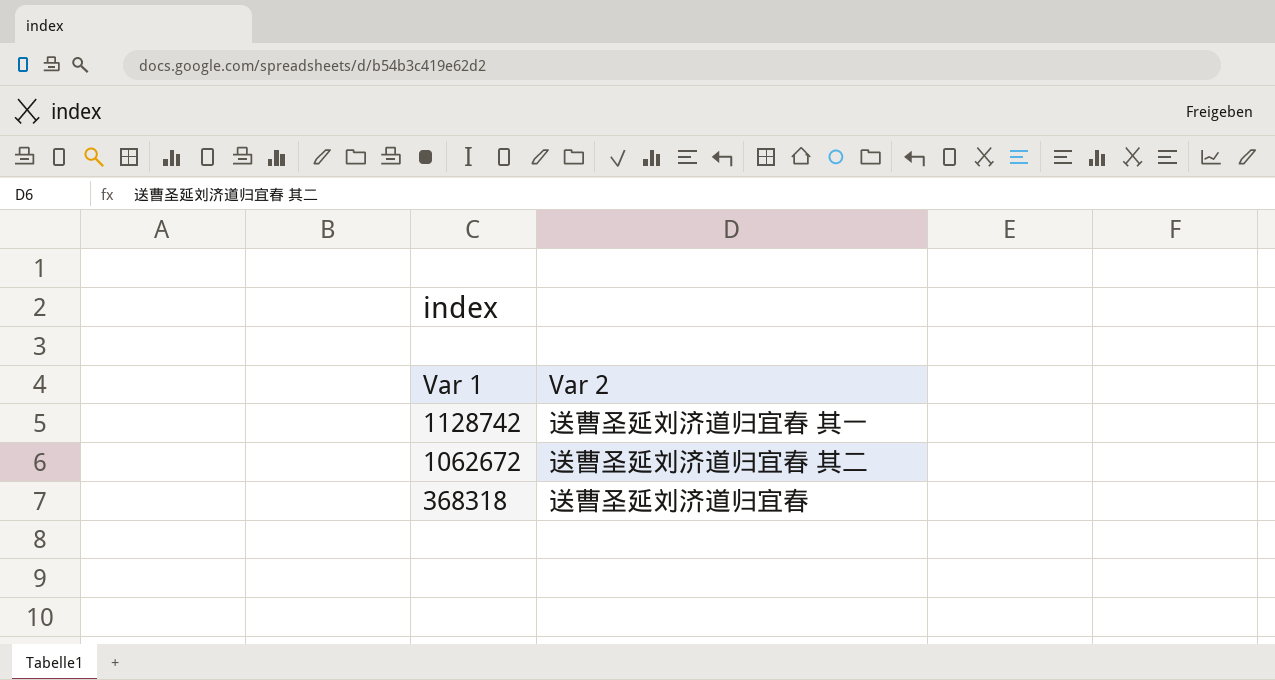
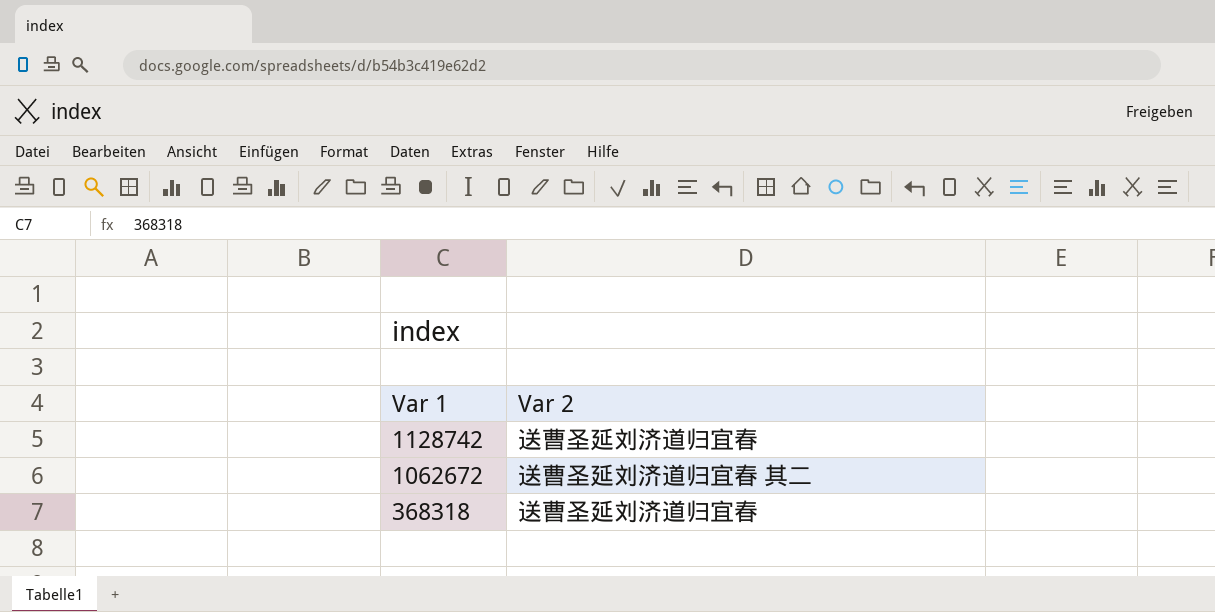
1128742 | Var 2: 送曹圣延刘济道归宜春 其一 -> 送曹圣延刘济道归宜春

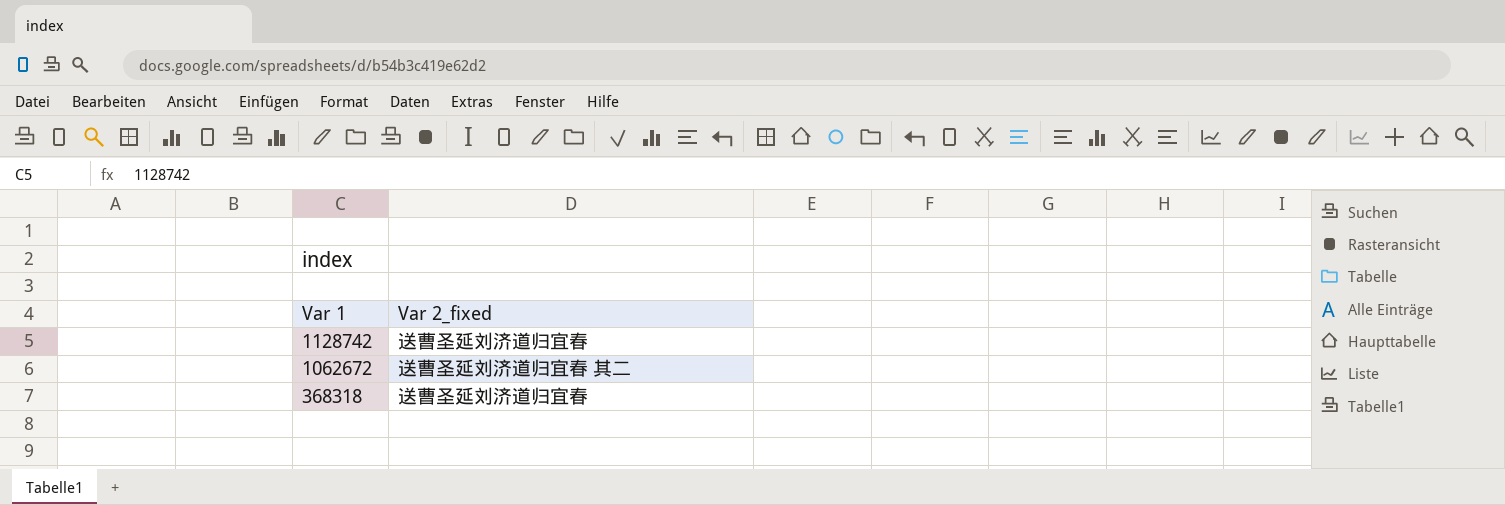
column name: Var 2 -> Var 2_fixed

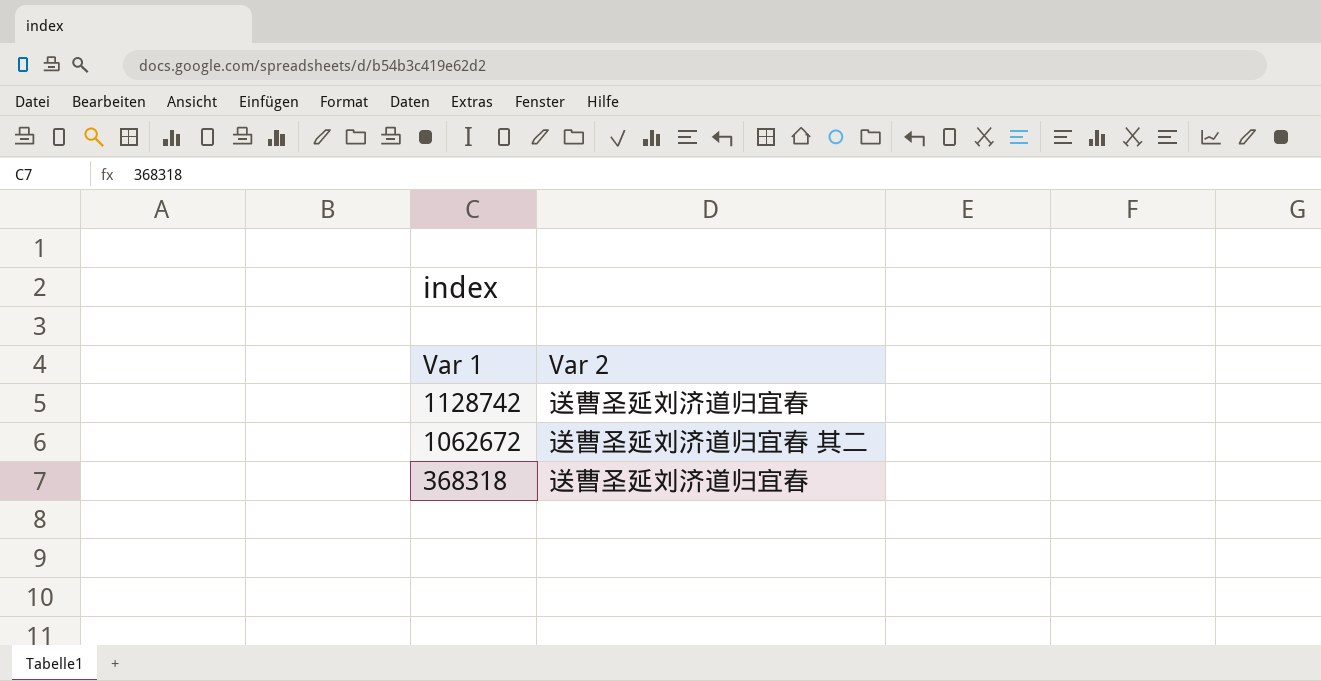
column name: Var 2_fixed -> Var 2

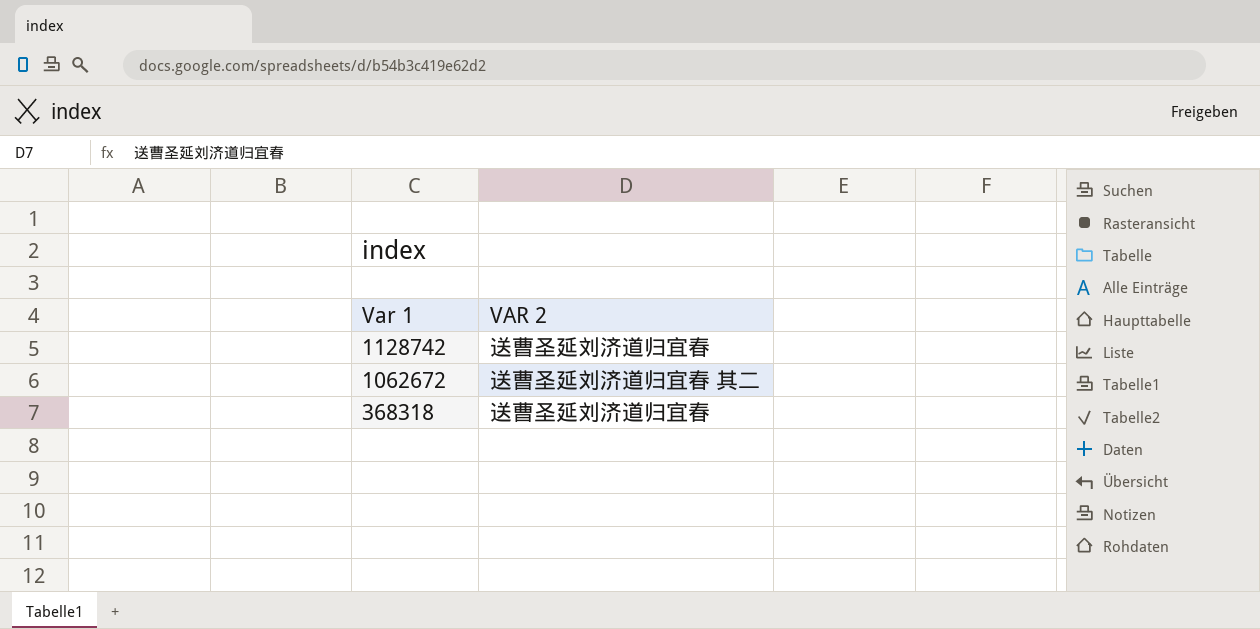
column name: Var 2 -> VAR 2

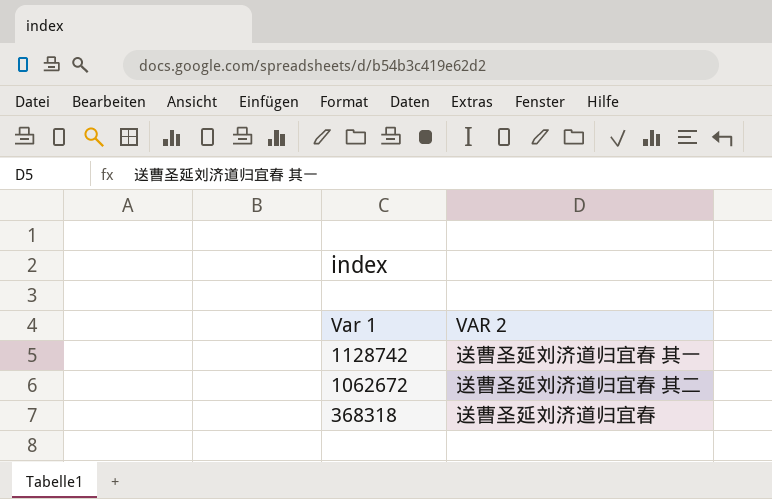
1128742 | VAR 2: 送曹圣延刘济道归宜春 -> 送曹圣延刘济道归宜春 其一

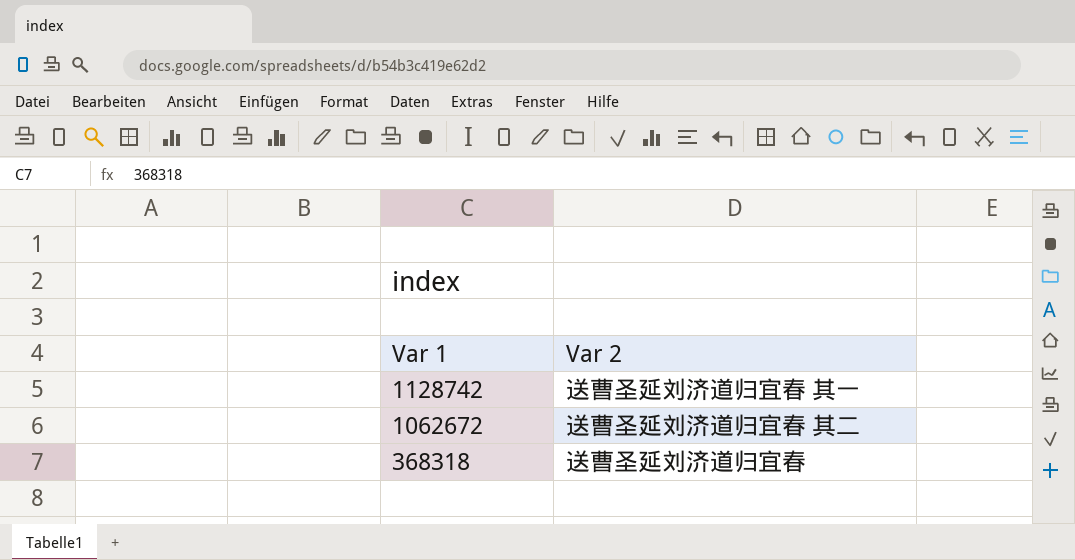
column name: VAR 2 -> Var 2

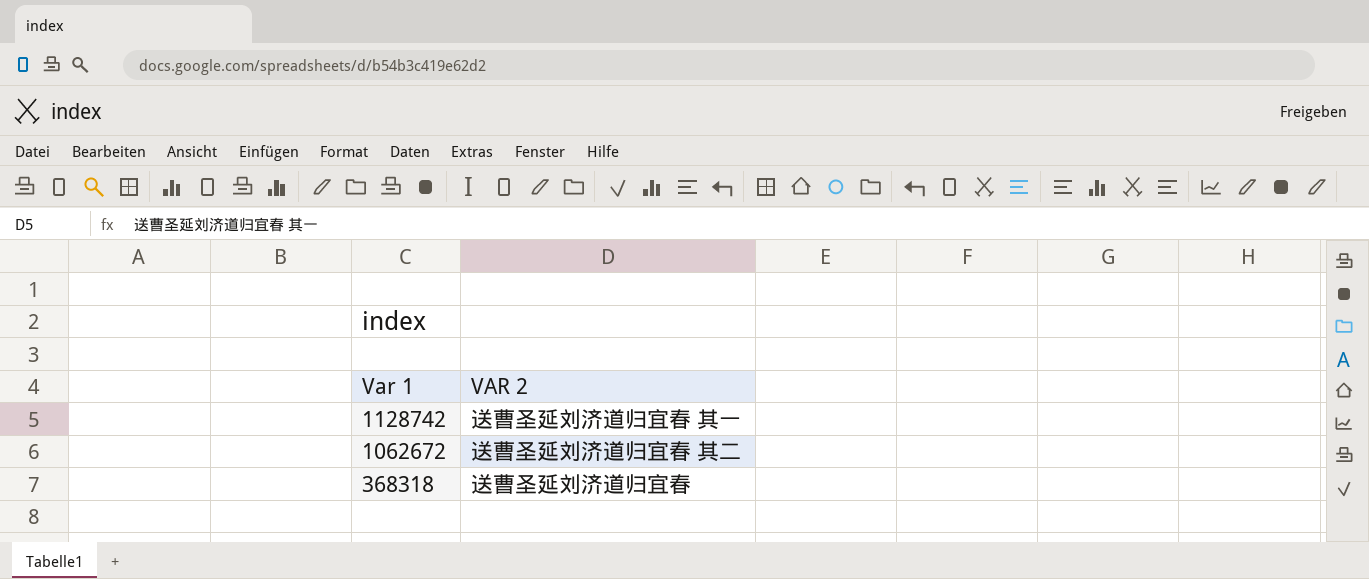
column name: Var 2 -> VAR 2

